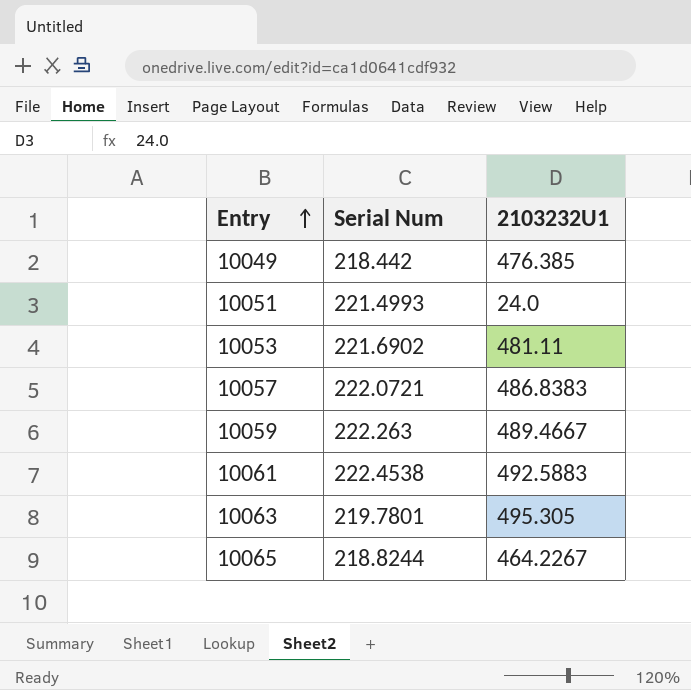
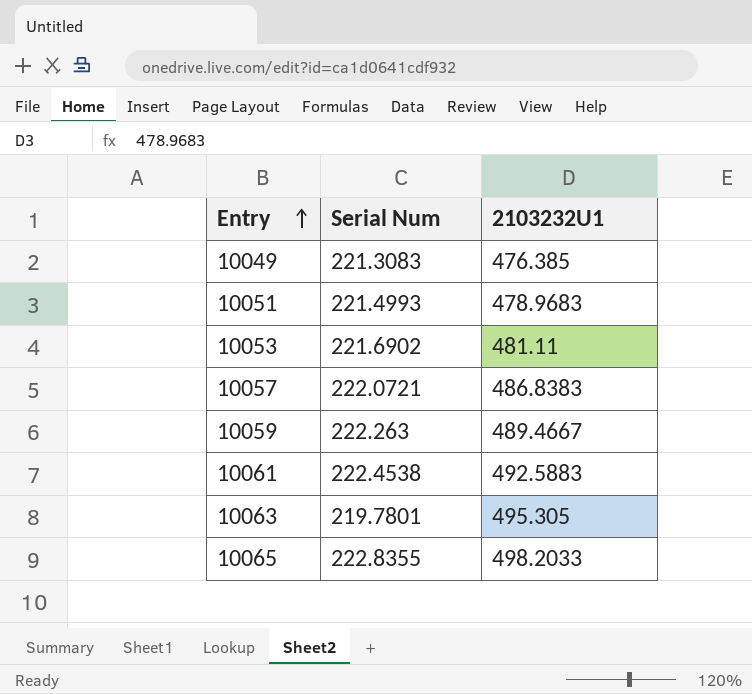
10049 | Serial Num: 218.442 -> 221.3083
10051 | 2103232U1: 24.0 -> 478.9683
10065 | Serial Num: 218.8244 -> 222.8355
10065 | 2103232U1: 464.2267 -> 498.2033

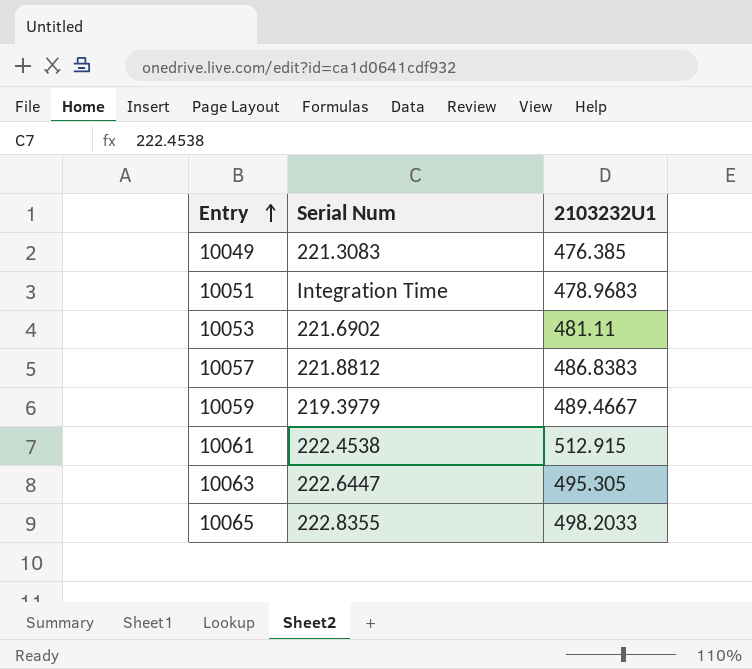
10051 | Serial Num: 221.4993 -> Integration Time
10057 | Serial Num: 222.0721 -> 221.8812
10059 | Serial Num: 222.263 -> 219.3979
10061 | 2103232U1: 492.5883 -> 512.915
10063 | Serial Num: 219.7801 -> 222.6447

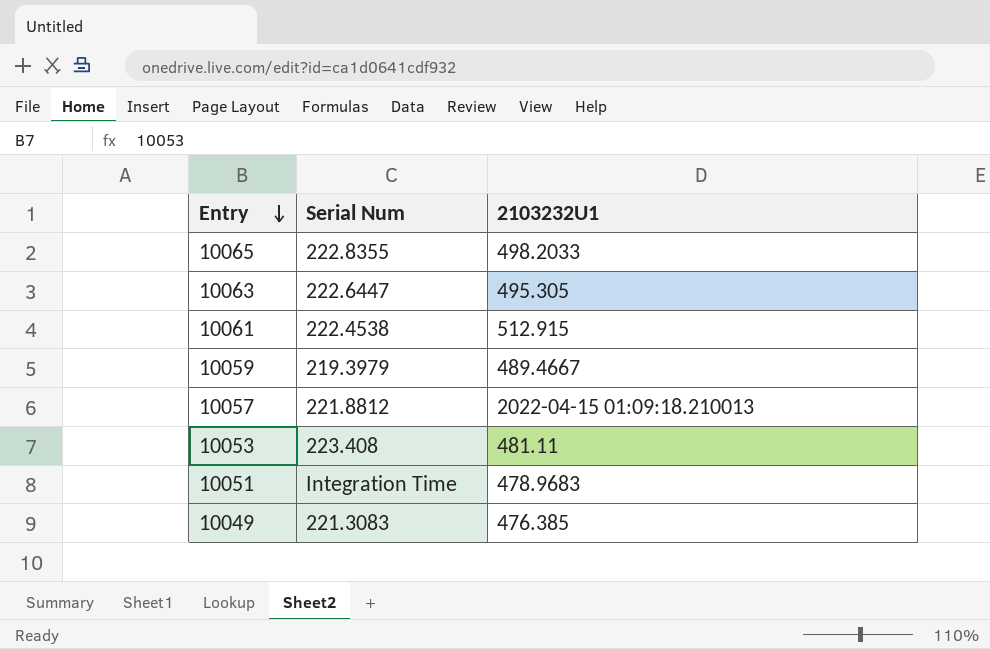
row order: Entry ascending -> Entry descending
10057 | 2103232U1: 486.8383 -> 2022-04-15 01:09:18.210013
10053 | Serial Num: 221.6902 -> 223.408

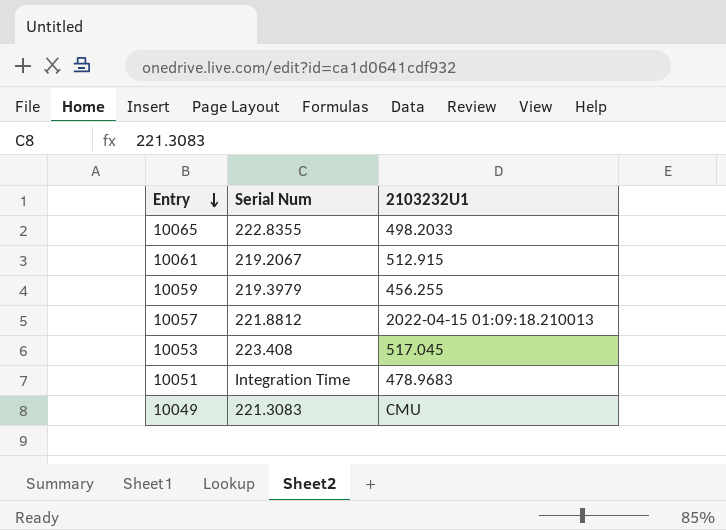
row 10063: 222.6447 | 495.305 -> none
10061 | Serial Num: 222.4538 -> 219.2067
10059 | 2103232U1: 489.4667 -> 456.255
10053 | 2103232U1: 481.11 -> 517.045
10049 | 2103232U1: 476.385 -> CMU

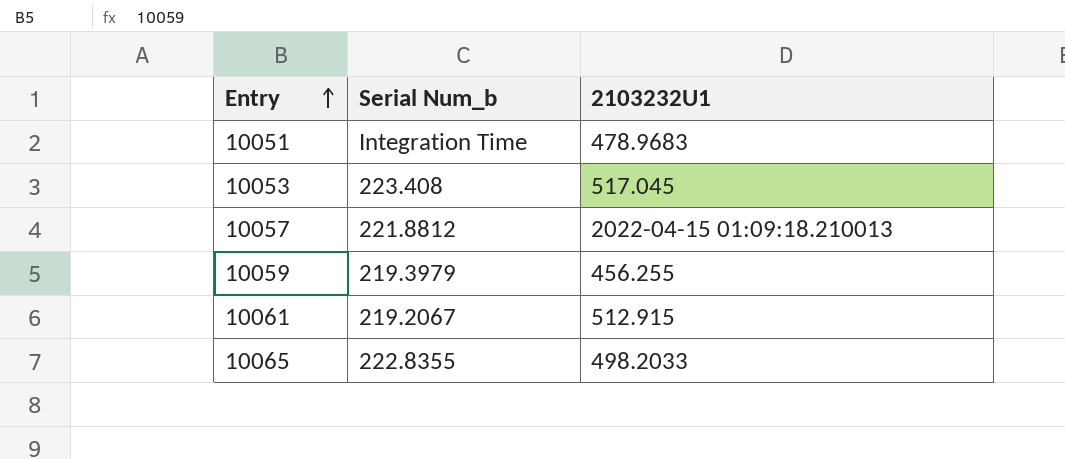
row order: Entry descending -> Entry ascending
column name: Serial Num -> Serial Num_b
row 10049: 221.3083 | CMU -> none

